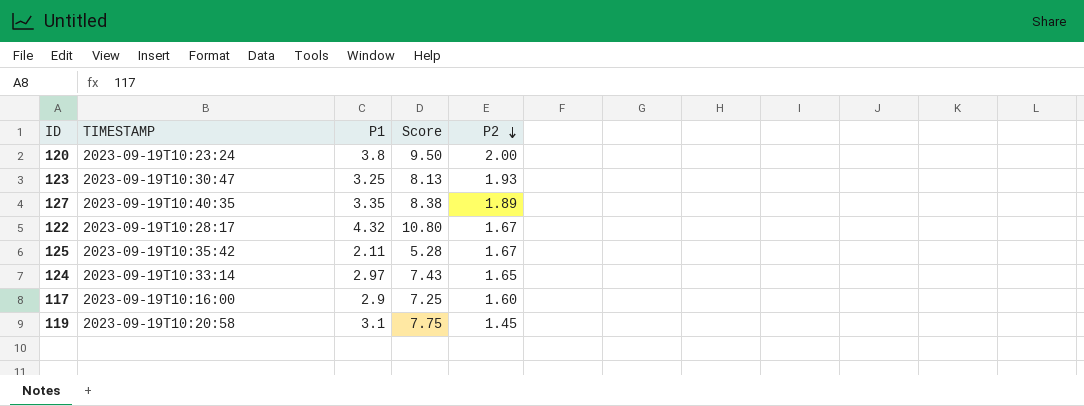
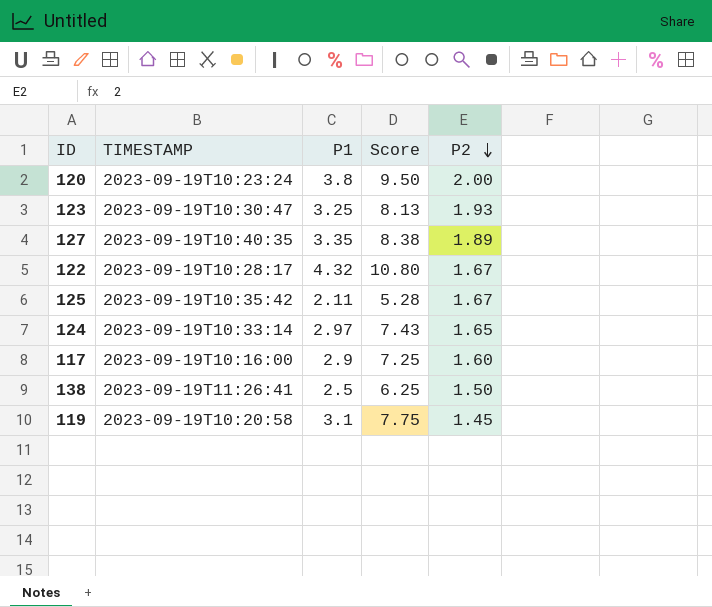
row 138: none -> 2023-09-19T11:26:41 | 2.5 | 6.25 | 1.50

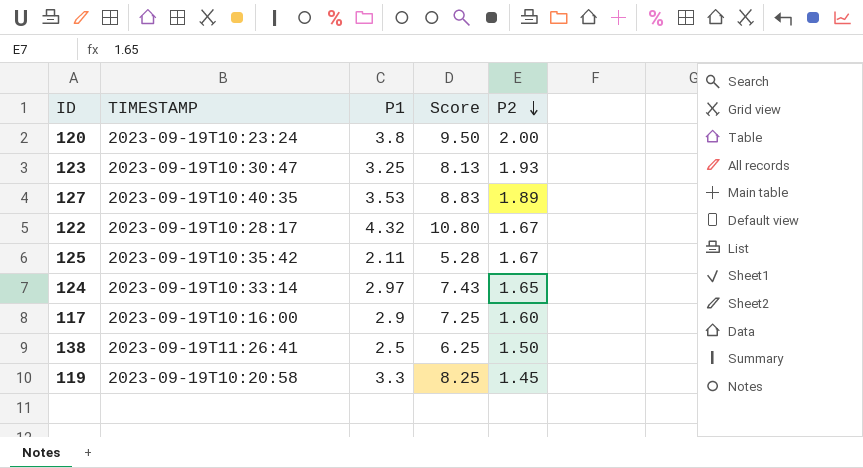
127 | P1: 3.35 -> 3.53
127 | Score: 8.38 -> 8.83
119 | P1: 3.1 -> 3.3
119 | Score: 7.75 -> 8.25

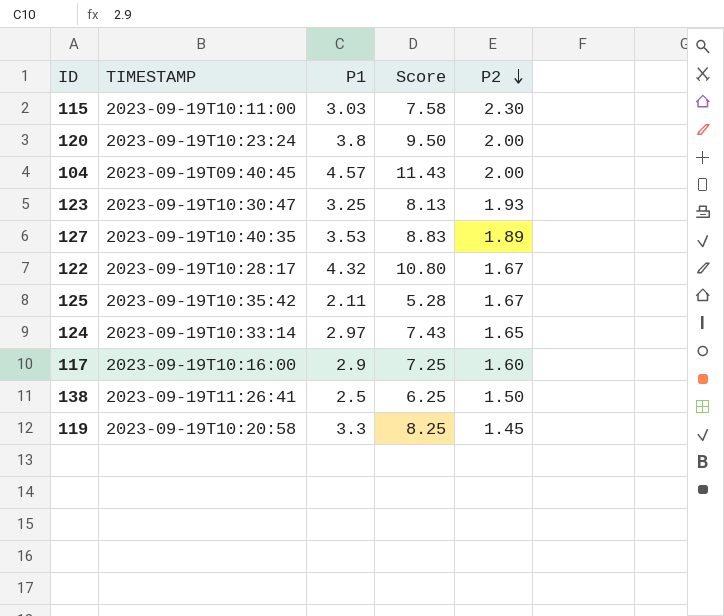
row 115: none -> 2023-09-19T10:11:00 | 3.03 | 7.58 | 2.30
row 104: none -> 2023-09-19T09:40:45 | 4.57 | 11.43 | 2.00

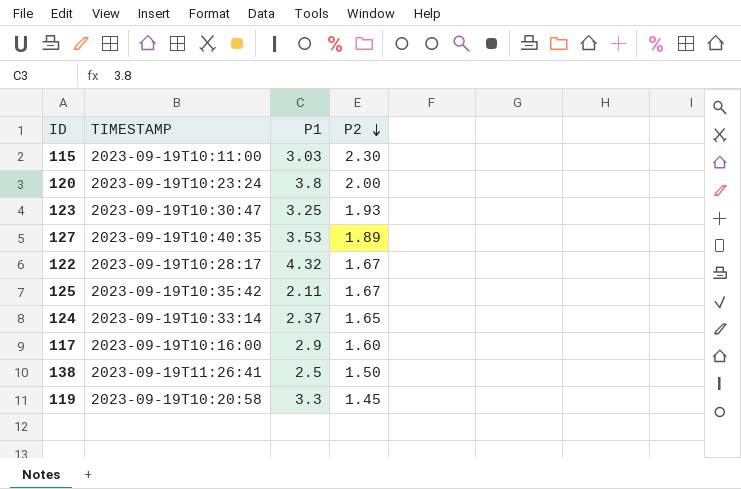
column Score | formula: [P1] * 2.5 -> none
row 104: 2023-09-19T09:40:45 | 4.57 | 11.43 | 2.00 -> none
124 | P1: 2.97 -> 2.37

